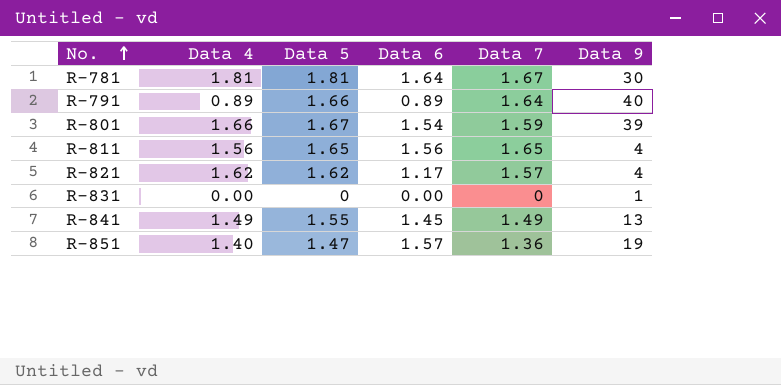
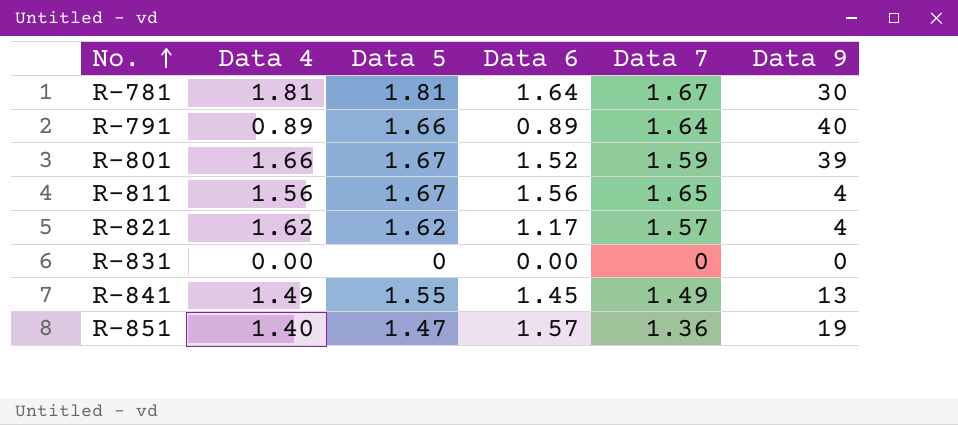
R-801 | Data 6: 1.54 -> 1.52
R-811 | Data 5: 1.65 -> 1.67
R-831 | Data 9: 1 -> 0

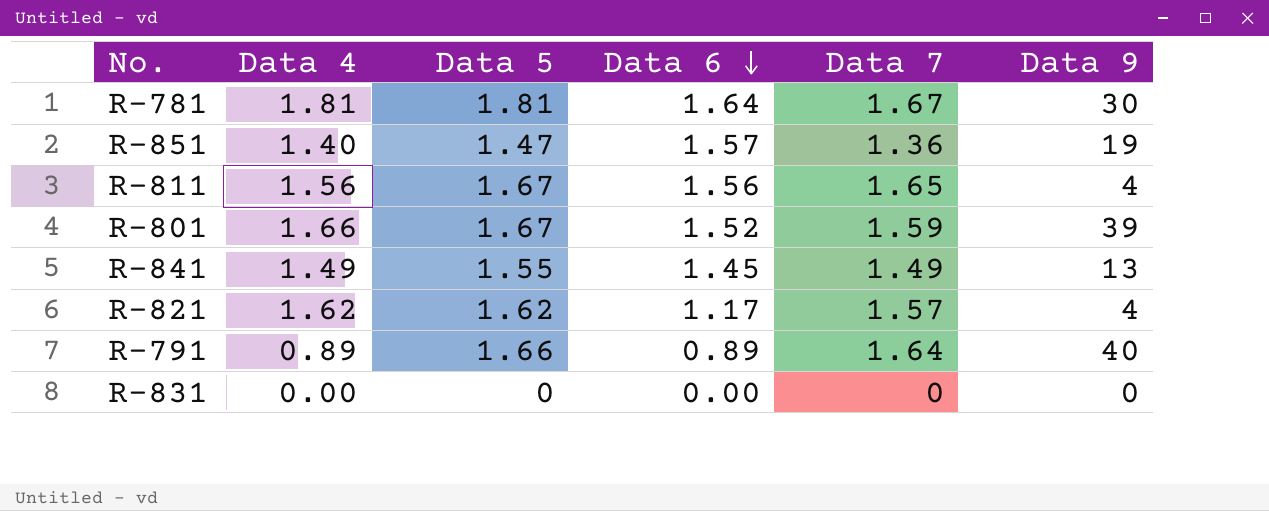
row order: No. ascending -> Data 6 descending

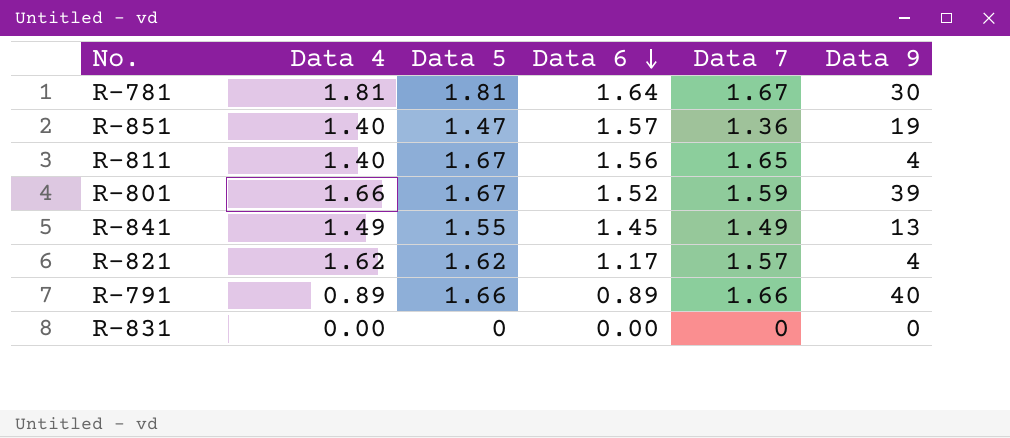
R-811 | Data 4: 1.56 -> 1.40
R-791 | Data 7: 1.64 -> 1.66

